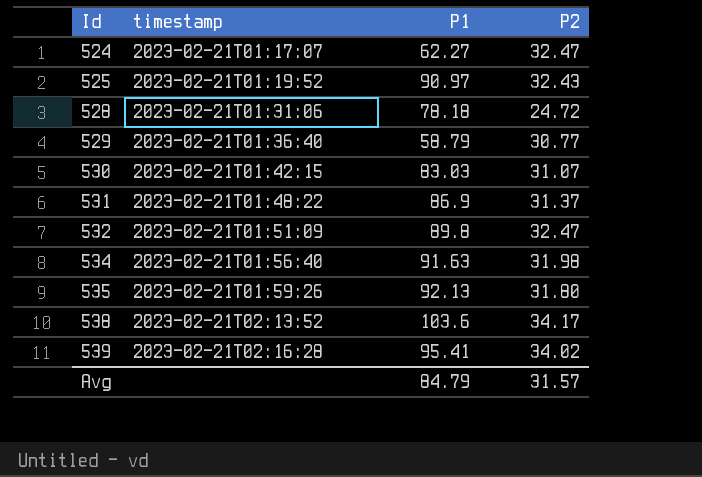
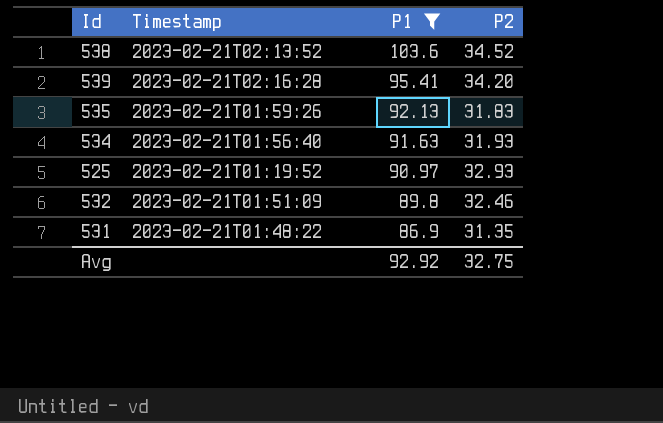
filter: none -> P1 >= 86.9
row order: Id ascending -> P1 descending
column name: timestamp -> Timestamp
538 | P2: 34.17 -> 34.52
539 | P2: 34.02 -> 34.20
535 | P2: 31.80 -> 31.83
534 | P2: 31.98 -> 31.93
525 | P2: 32.43 -> 32.93
532 | P2: 32.47 -> 32.46
531 | P2: 31.37 -> 31.35
Avg | P1: 84.79 -> 92.92
Avg | P2: 31.57 -> 32.75

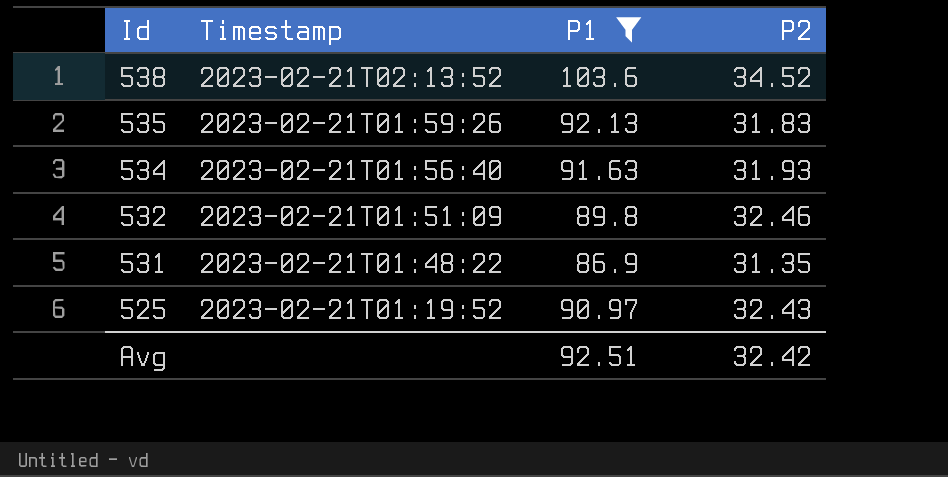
row order: P1 descending -> Id descending
row 539: 2023-02-21T02:16:28 | 95.41 | 34.20 -> none
525 | P2: 32.93 -> 32.43
Avg | P1: 92.92 -> 92.51
Avg | P2: 32.75 -> 32.42

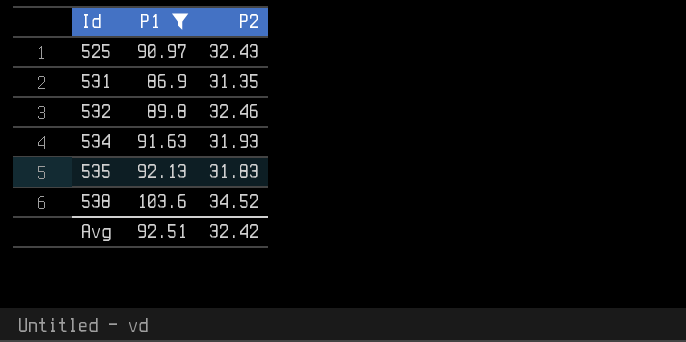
row order: Id descending -> Id ascending
column Timestamp | position: 2 -> none

